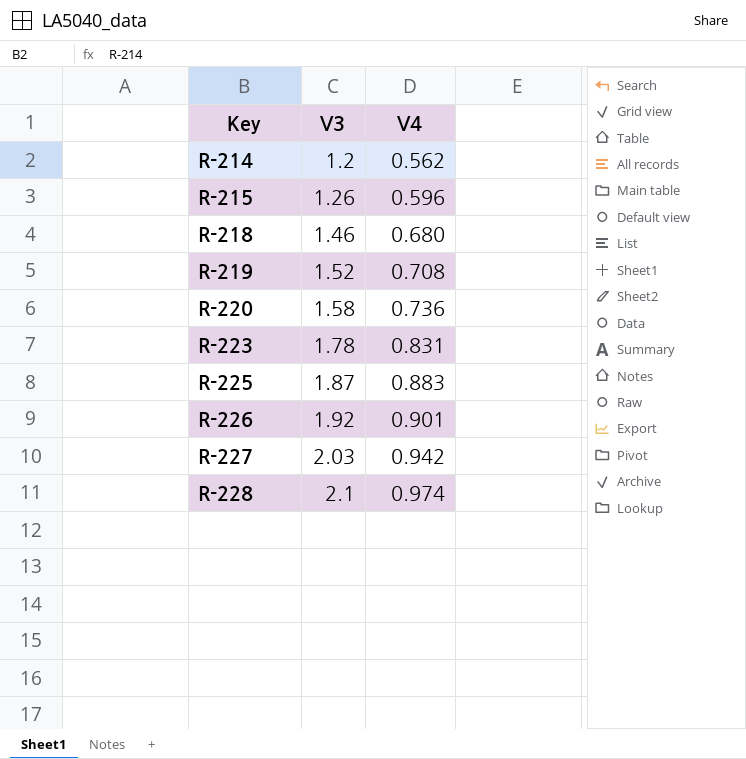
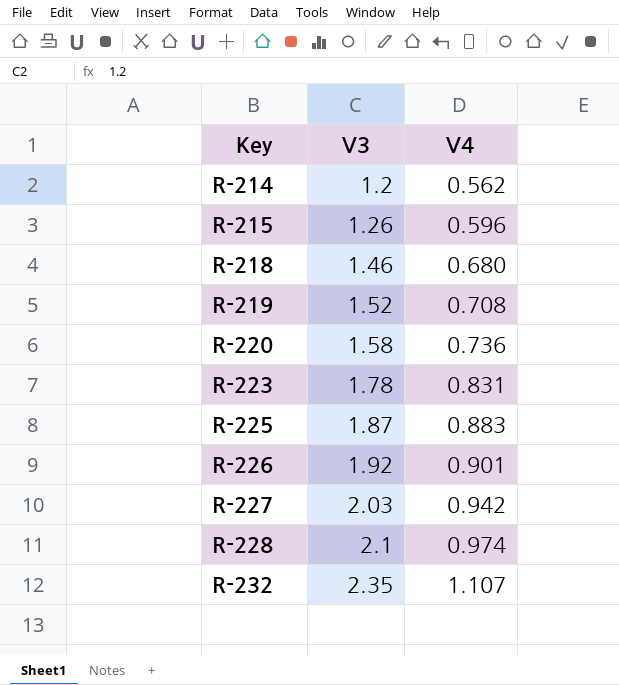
row R-232: none -> 2.35 | 1.107

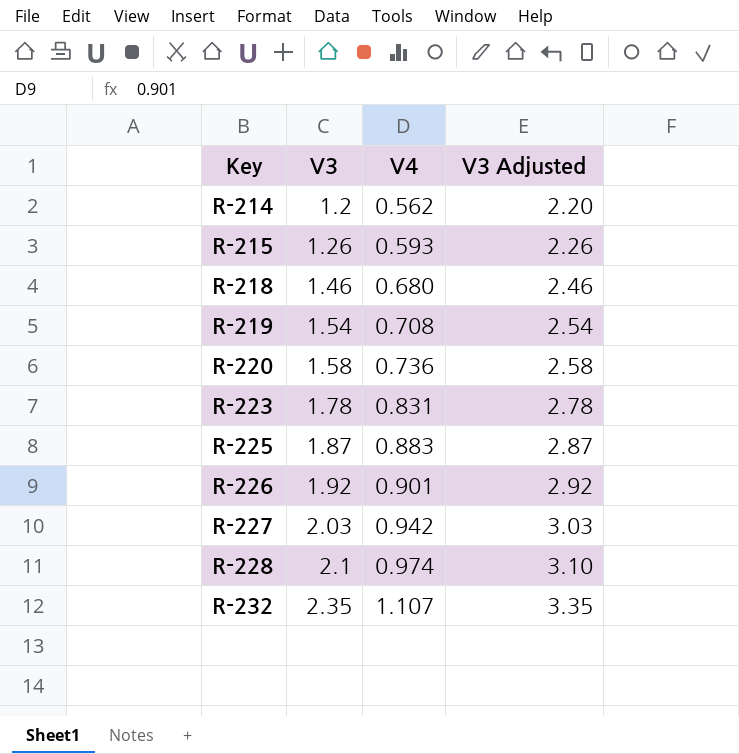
column V3 Adjusted | formula: none -> [V3] + 1
R-215 | V4: 0.596 -> 0.593
R-219 | V3: 1.52 -> 1.54

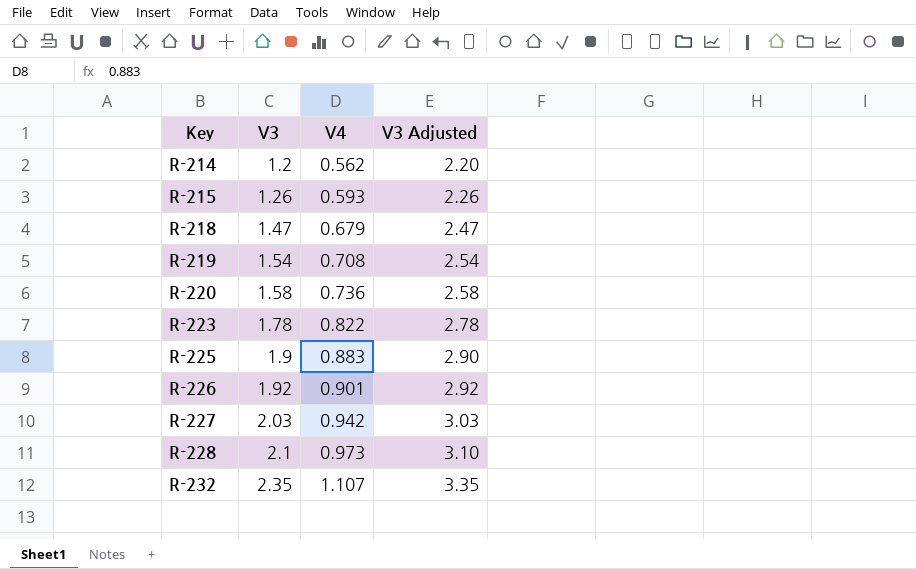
R-218 | V3: 1.46 -> 1.47
R-218 | V4: 0.680 -> 0.679
R-218 | V3 Adjusted: 2.46 -> 2.47
R-223 | V4: 0.831 -> 0.822
R-225 | V3: 1.87 -> 1.9
R-225 | V3 Adjusted: 2.87 -> 2.90
R-228 | V4: 0.974 -> 0.973

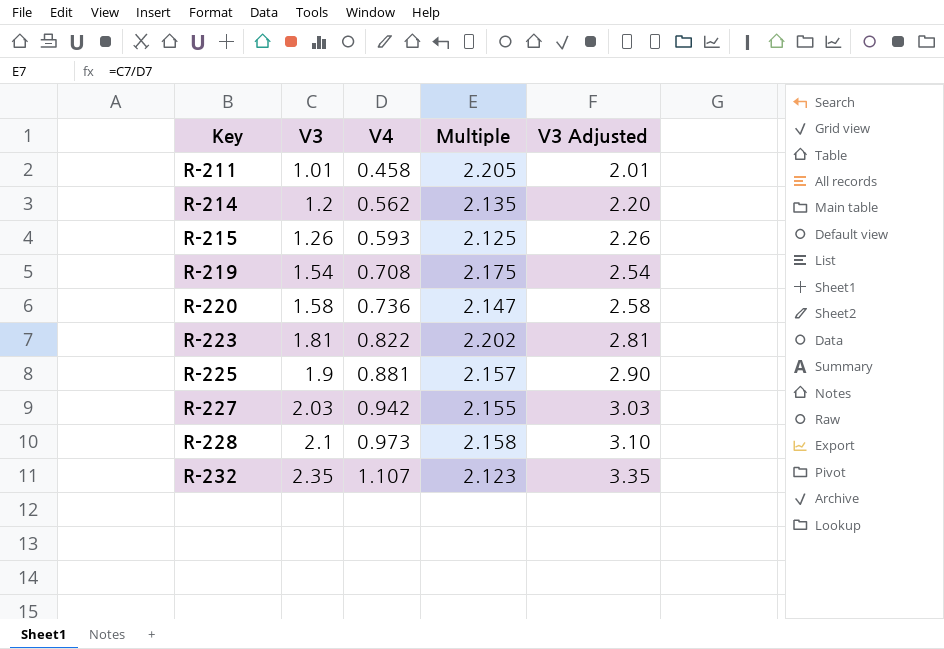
column Multiple | formula: none -> [V3] / [V4]
row R-218: 1.47 | 0.679 | 2.47 -> none
row R-226: 1.92 | 0.901 | 2.92 -> none
row R-211: none -> 1.01 | 0.458 | 2.205 | 2.01
R-223 | V3: 1.78 -> 1.81
R-223 | V3 Adjusted: 2.78 -> 2.81
R-225 | V4: 0.883 -> 0.881

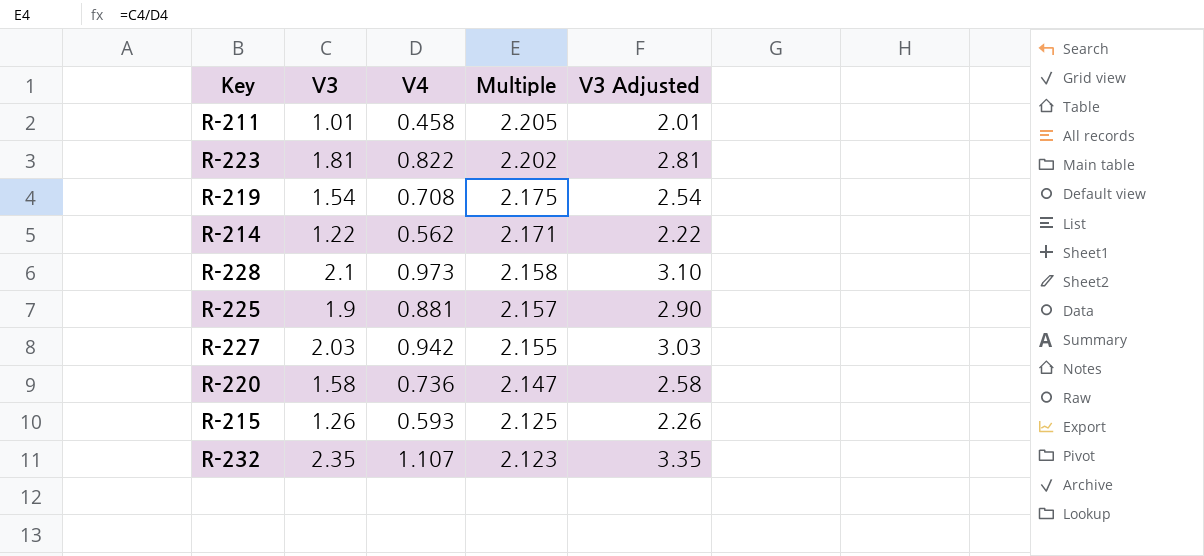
row order: Key ascending -> Multiple descending
R-214 | V3: 1.2 -> 1.22
R-214 | Multiple: 2.135 -> 2.171
R-214 | V3 Adjusted: 2.20 -> 2.22

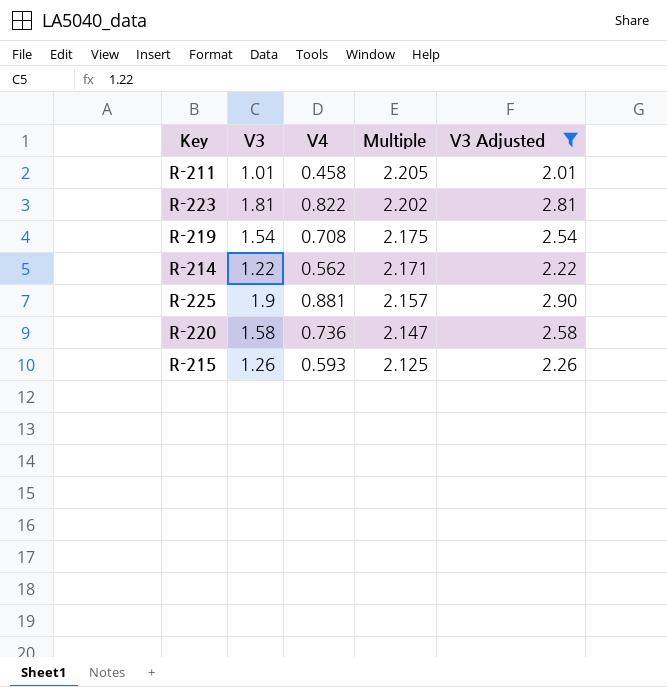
filter: none -> V3 Adjusted <= 2.90

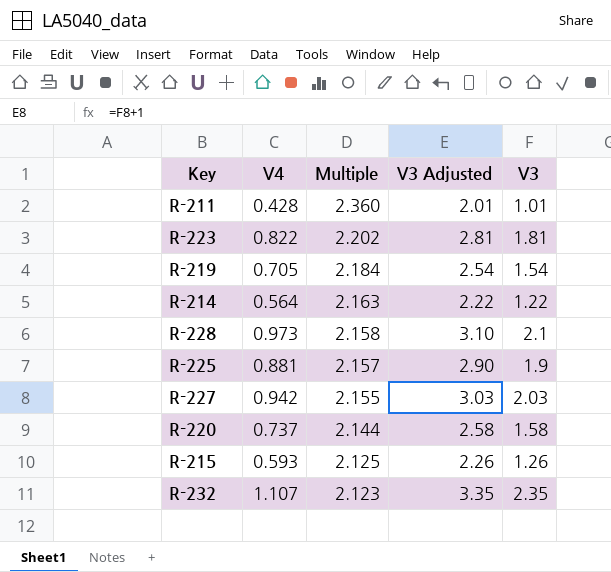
filter: V3 Adjusted <= 2.90 -> none
column V3 | position: 2 -> 5
R-211 | V4: 0.458 -> 0.428
R-211 | Multiple: 2.205 -> 2.360
R-219 | V4: 0.708 -> 0.705
R-219 | Multiple: 2.175 -> 2.184
R-214 | V4: 0.562 -> 0.564
R-214 | Multiple: 2.171 -> 2.163
R-220 | V4: 0.736 -> 0.737
R-220 | Multiple: 2.147 -> 2.144

